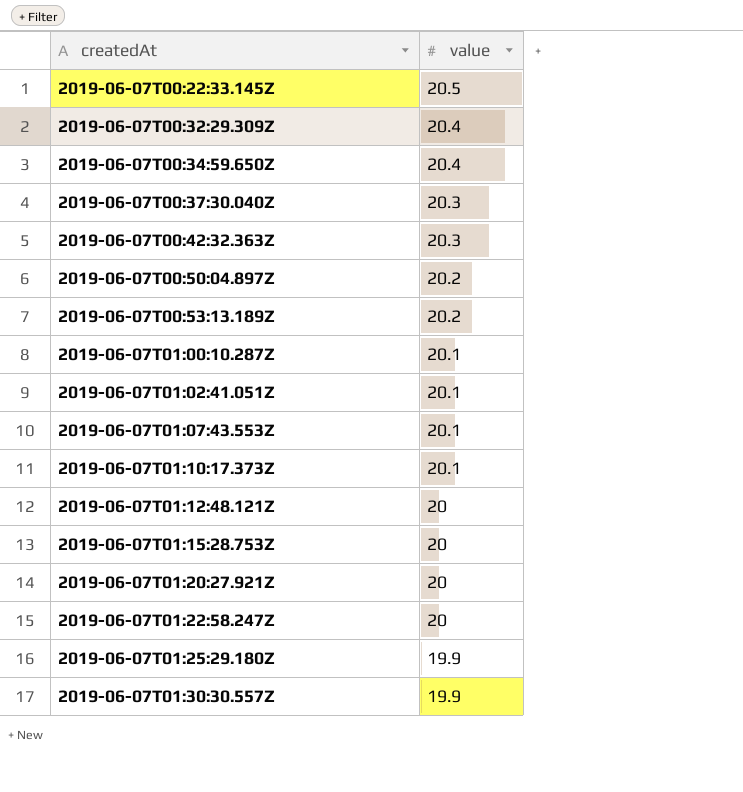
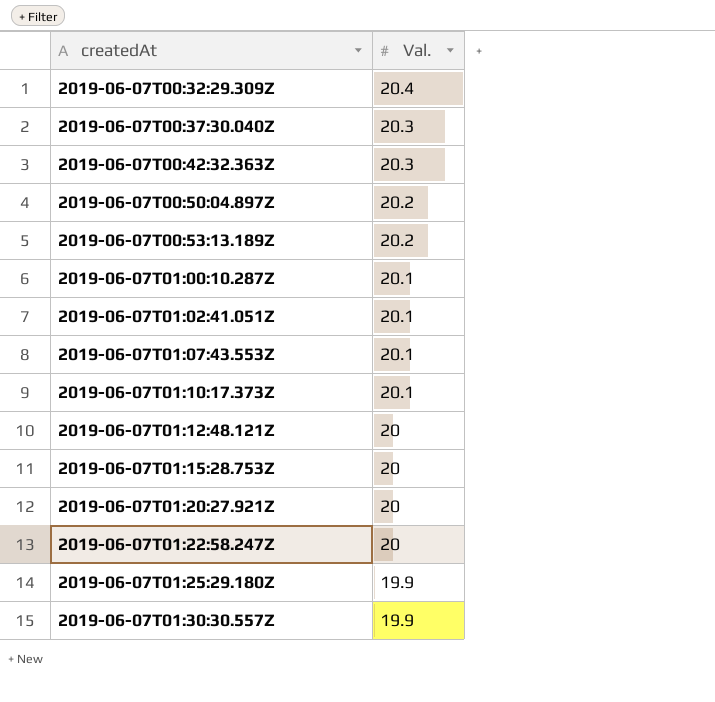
column name: value -> Val.
row 2019-06-07T00:22:33.145Z: 20.5 -> none
row 2019-06-07T00:34:59.650Z: 20.4 -> none

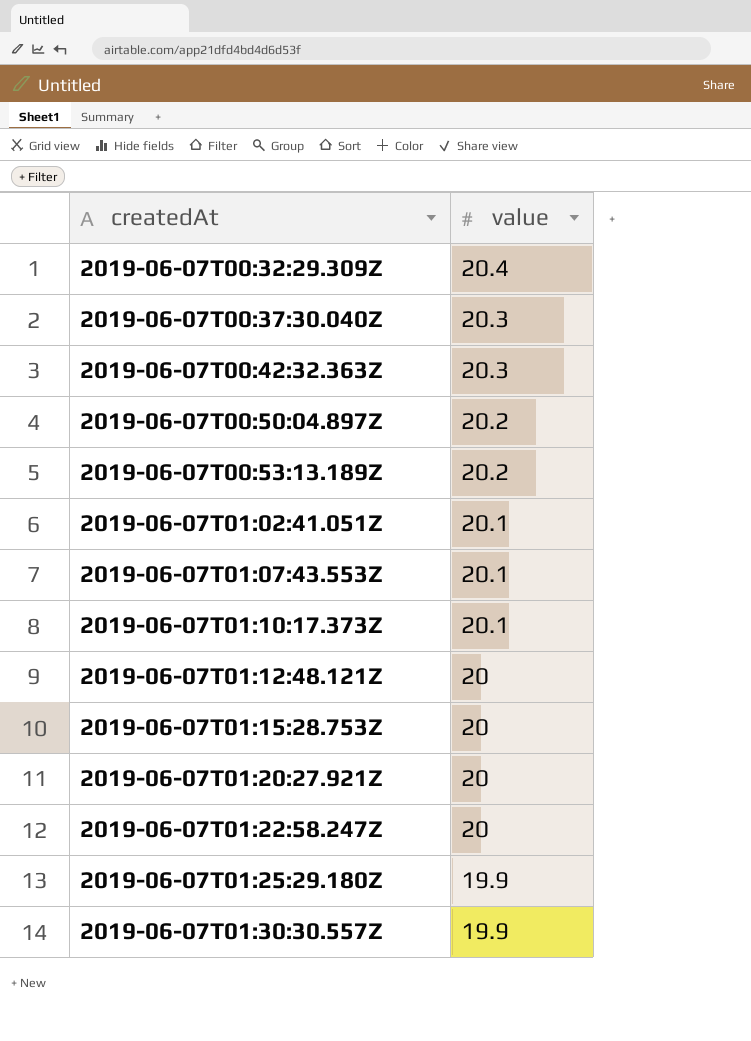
column name: Val. -> value
row 2019-06-07T01:00:10.287Z: 20.1 -> none

